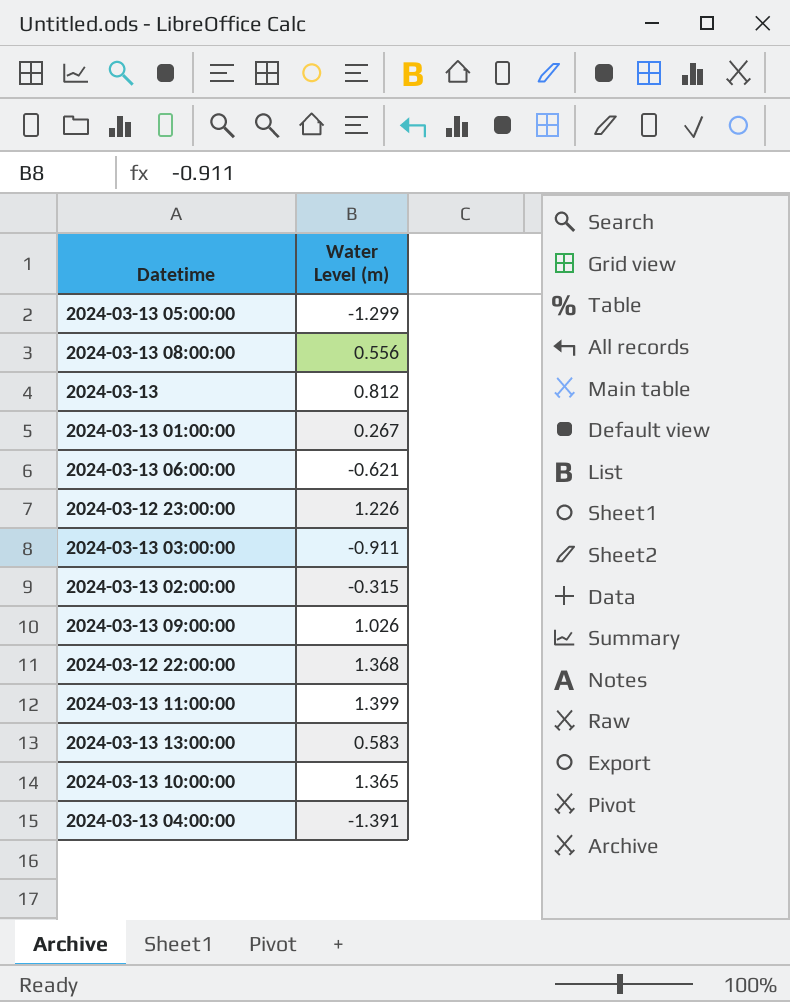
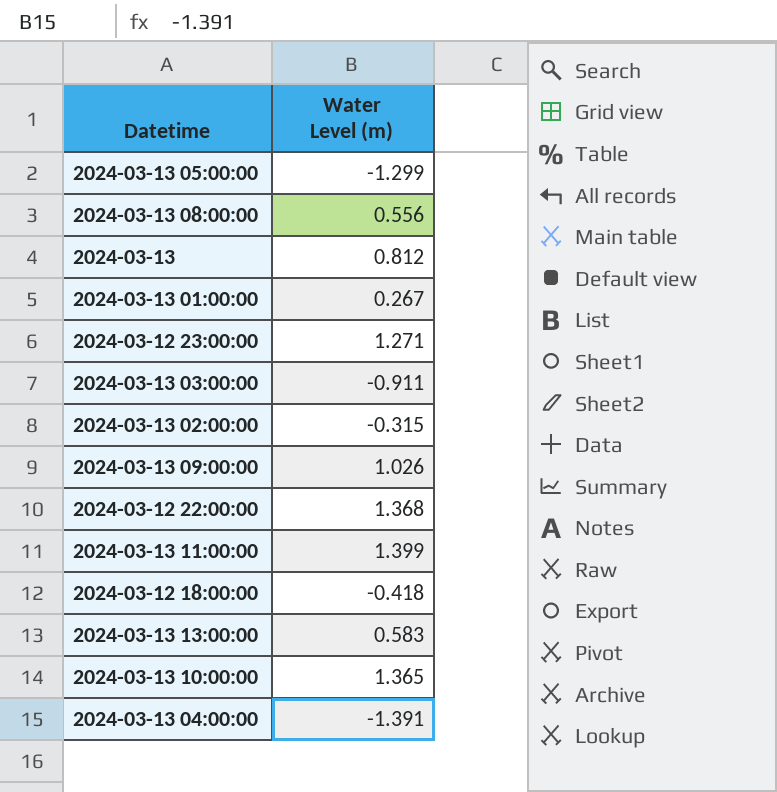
row 2024-03-13 06:00:00: -0.621 -> none
2024-03-12 23:00:00 | Water Level (m): 1.226 -> 1.271
row 2024-03-12 18:00:00: none -> -0.418

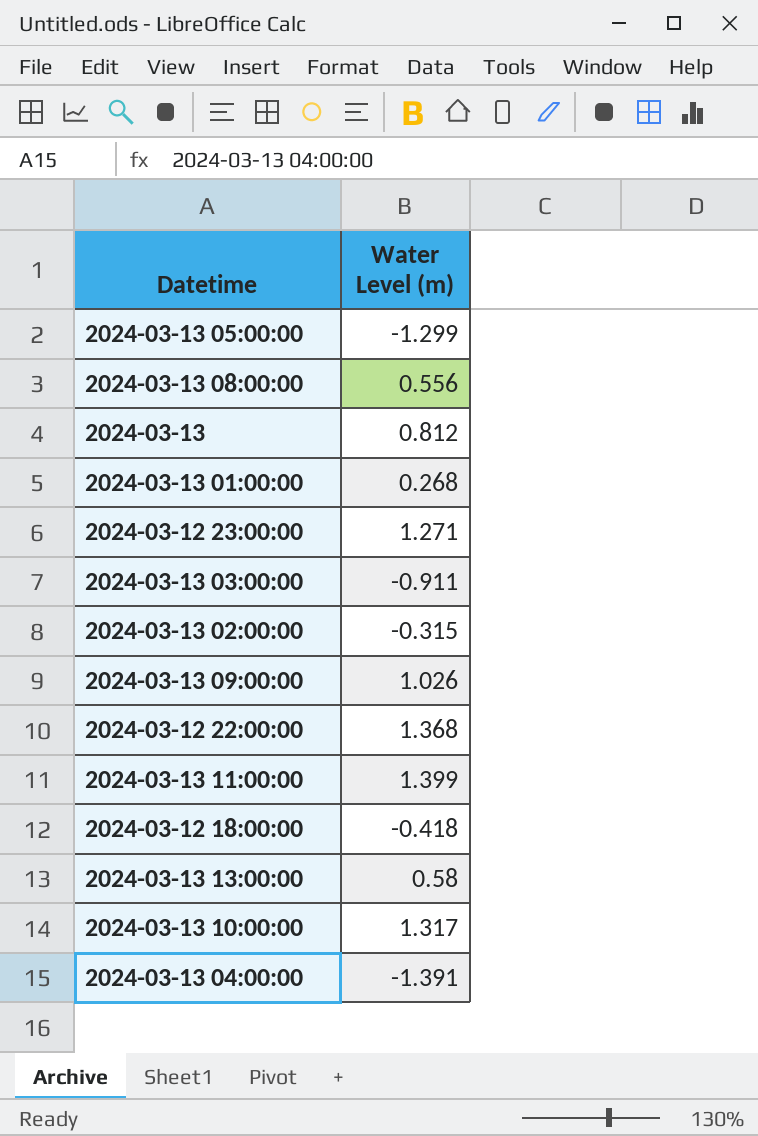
2024-03-13 01:00:00 | Water Level (m): 0.267 -> 0.268
2024-03-13 13:00:00 | Water Level (m): 0.583 -> 0.58
2024-03-13 10:00:00 | Water Level (m): 1.365 -> 1.317

